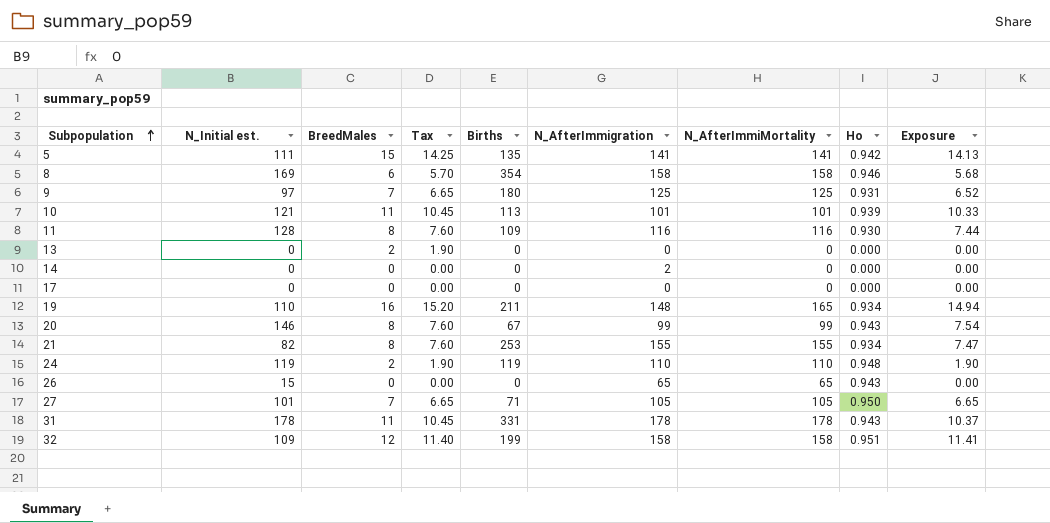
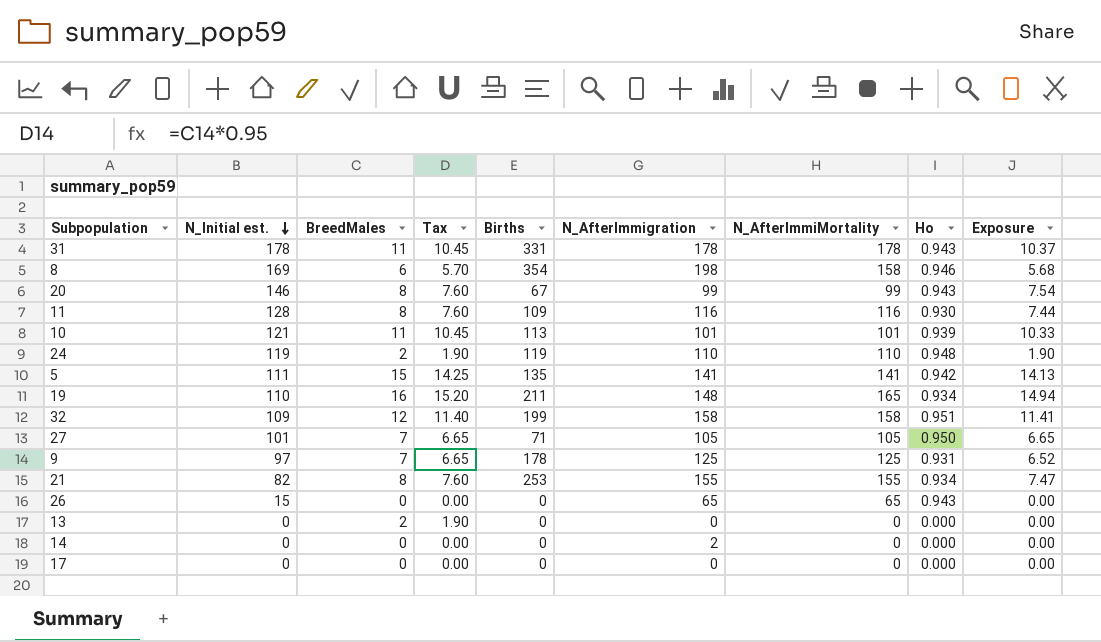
row order: Subpopulation ascending -> N_Initial est. descending
8 | N_AfterImmigration: 158 -> 198
9 | Births: 180 -> 178

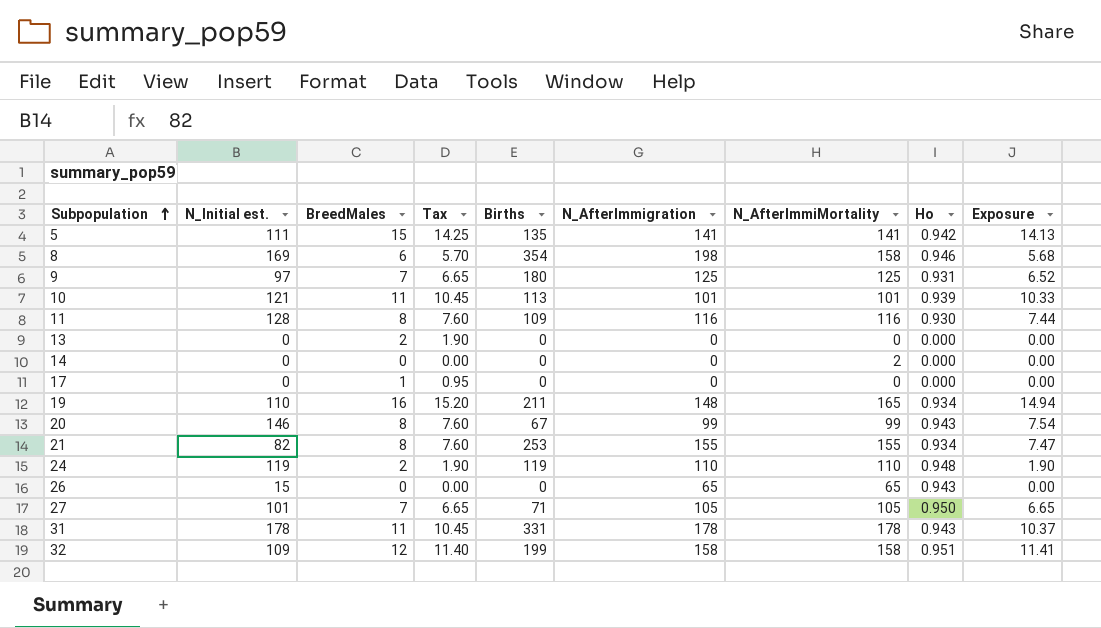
row order: N_Initial est. descending -> Subpopulation ascending
9 | Births: 178 -> 180
14 | N_AfterImmigration: 2 -> 0
14 | N_AfterImmiMortality: 0 -> 2
17 | BreedMales: 0 -> 1
17 | Tax: 0.00 -> 0.95

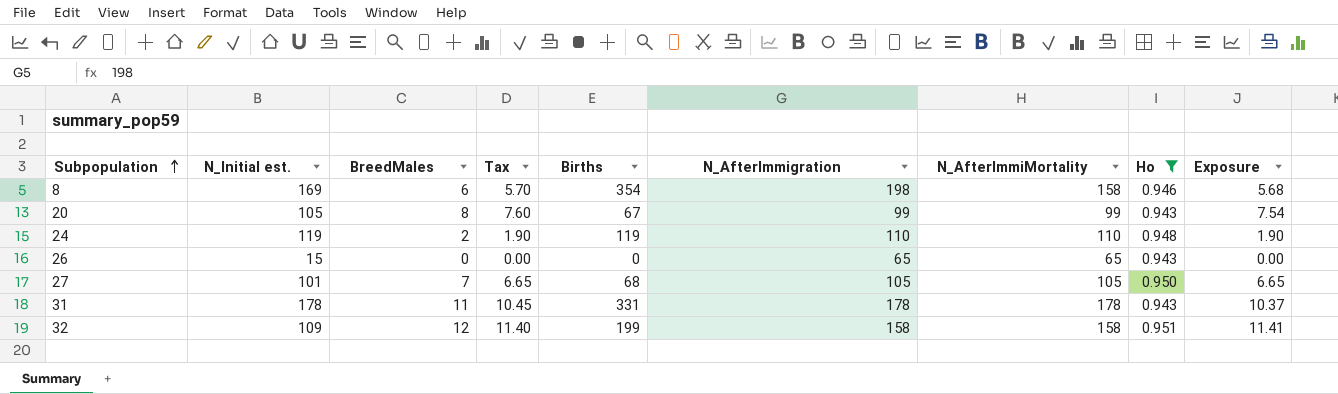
filter: none -> Ho >= 0.943
20 | N_Initial est.: 146 -> 105
27 | Births: 71 -> 68

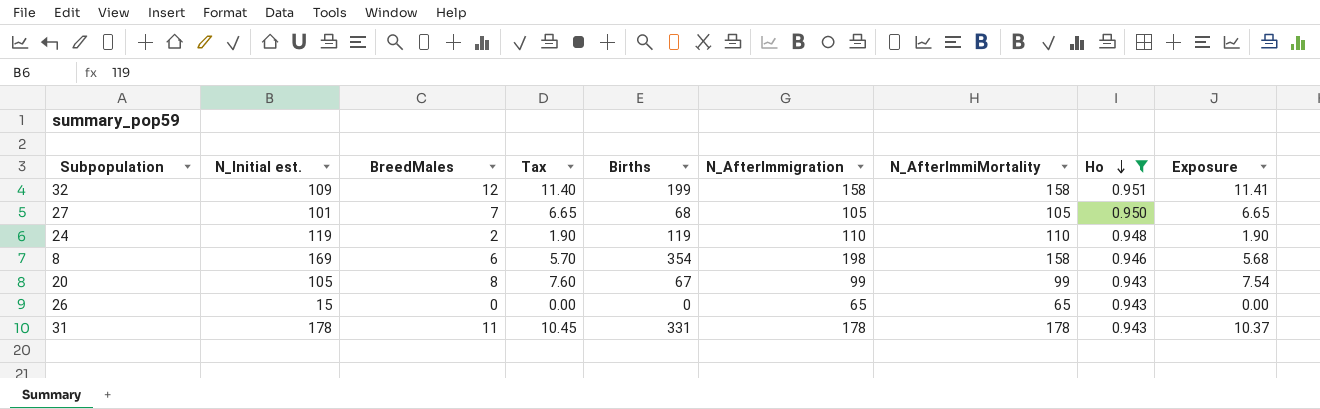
row order: Subpopulation ascending -> Ho descending

